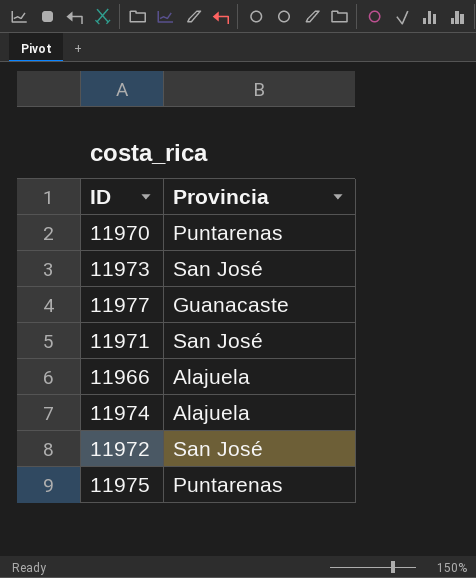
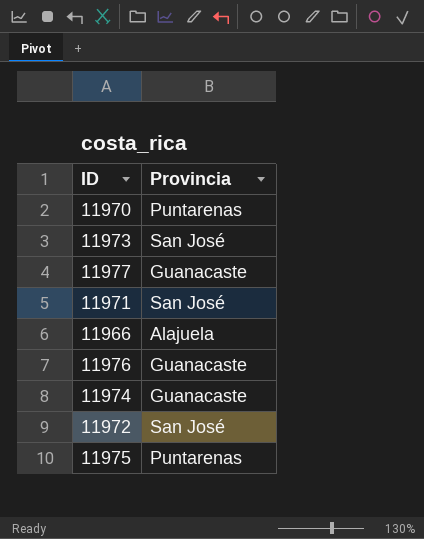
row 11976: none -> Guanacaste
11974 | Provincia: Alajuela -> Guanacaste

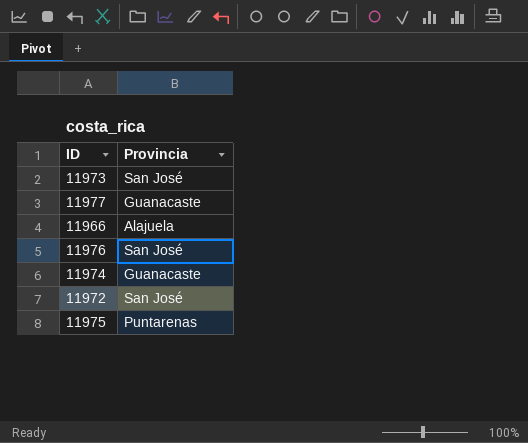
row 11970: Puntarenas -> none
row 11971: San José -> none
11976 | Provincia: Guanacaste -> San José

